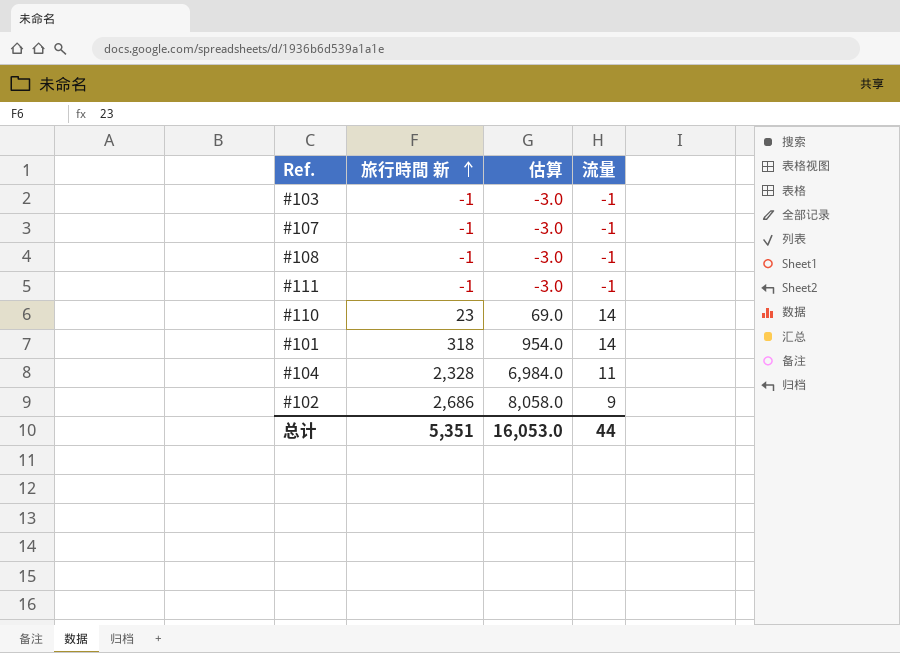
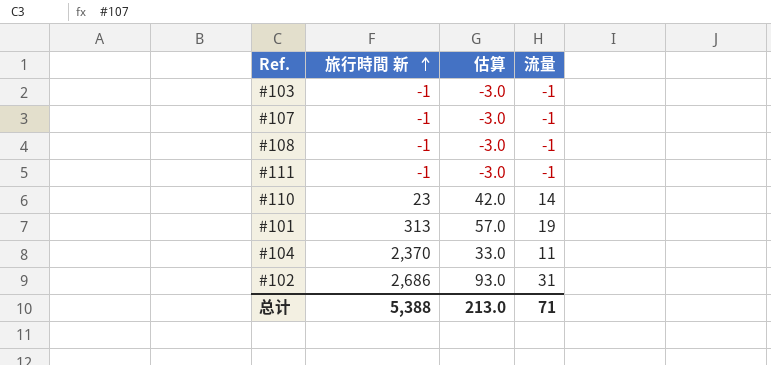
column 估算 | formula: [旅行時間 新] * 3 -> [流量] * 3
#101 | 旅行時間 新: 318 -> 313
#101 | 流量: 14 -> 19
#104 | 旅行時間 新: 2,328 -> 2,370
#102 | 流量: 9 -> 31
总计 | 旅行時間 新: 5,351 -> 5,388
总计 | 估算: 16,053.0 -> 213.0
总计 | 流量: 44 -> 71

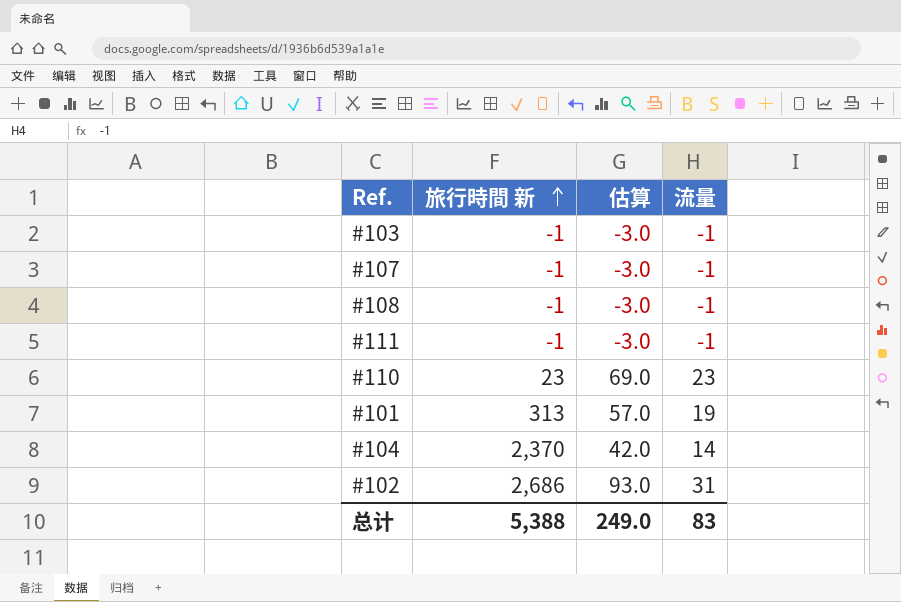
#110 | 估算: 42.0 -> 69.0
#110 | 流量: 14 -> 23
#104 | 估算: 33.0 -> 42.0
#104 | 流量: 11 -> 14
总计 | 估算: 213.0 -> 249.0
总计 | 流量: 71 -> 83

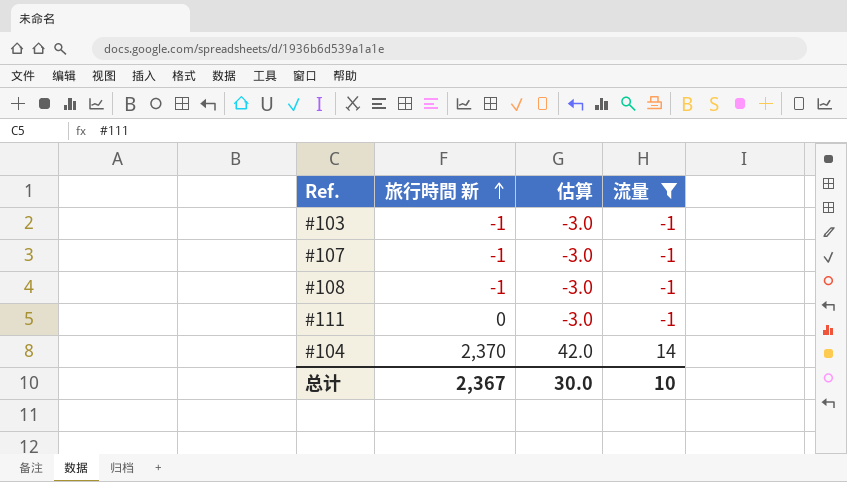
filter: none -> 流量 <= 14
#111 | 旅行時間 新: -1 -> 0
总计 | 旅行時間 新: 5,388 -> 2,367
总计 | 估算: 249.0 -> 30.0
总计 | 流量: 83 -> 10

